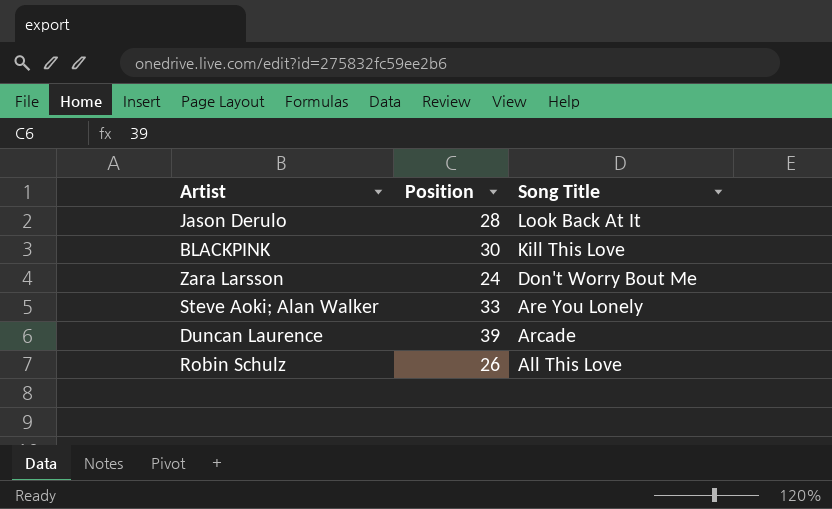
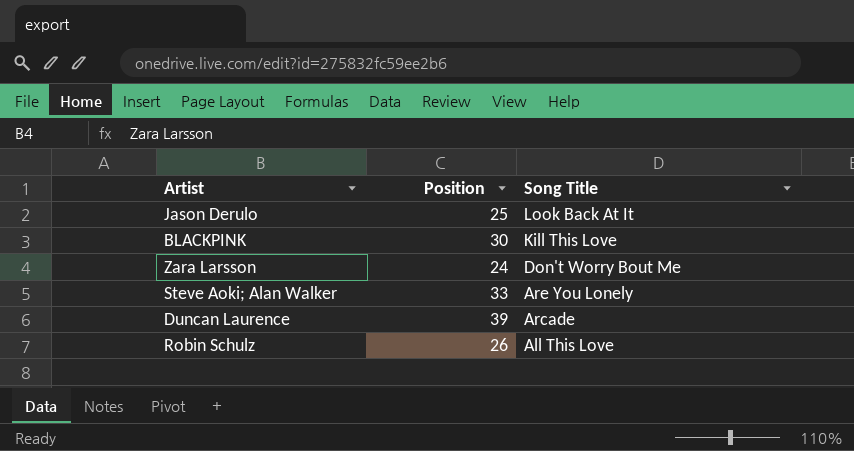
Jason Derulo | Position: 28 -> 25

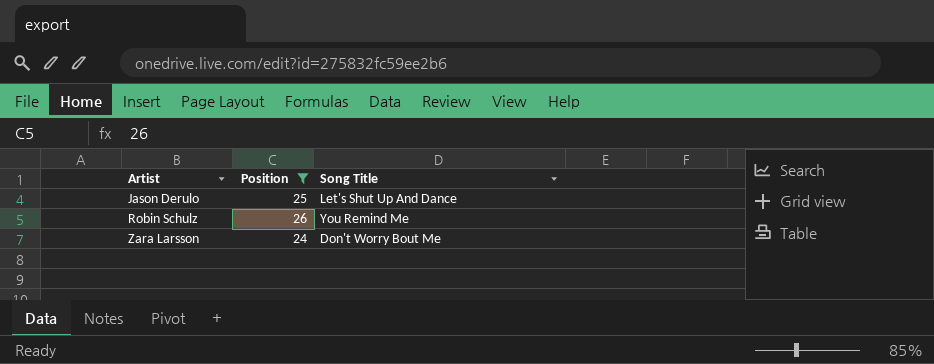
filter: none -> Position <= 26
row order: Song Title descending -> Artist ascending
Jason Derulo | Song Title: Look Back At It -> Let's Shut Up And Dance
Robin Schulz | Song Title: All This Love -> You Remind Me

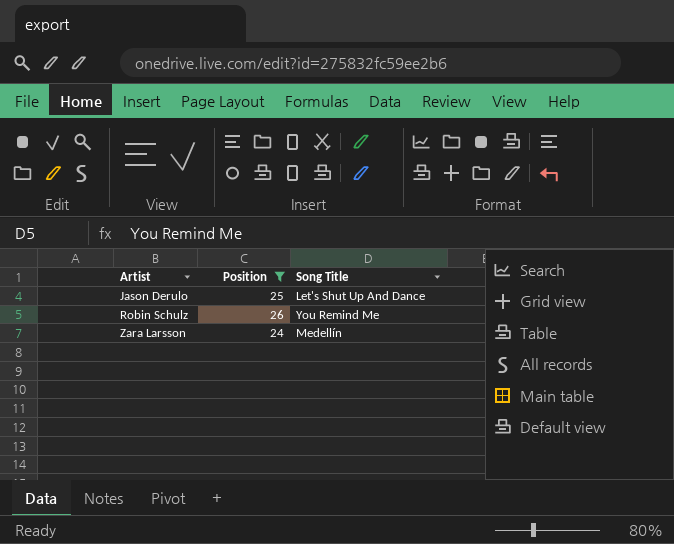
Zara Larsson | Song Title: Don't Worry Bout Me -> Medellín

